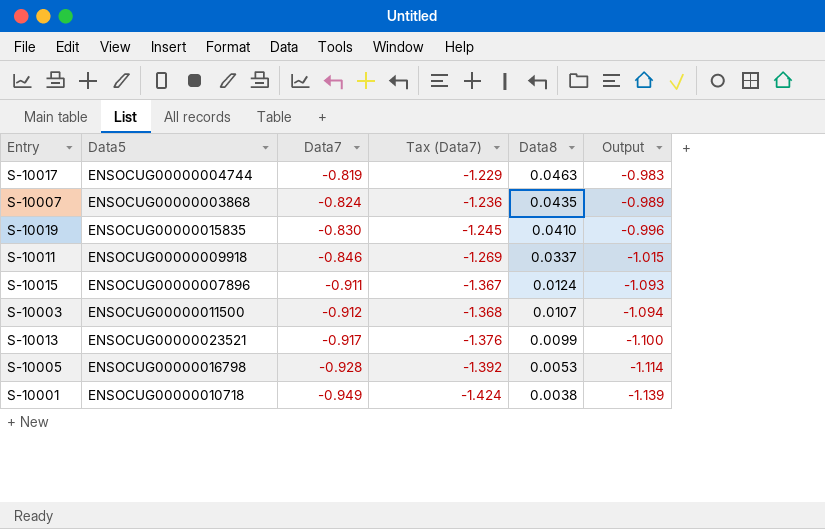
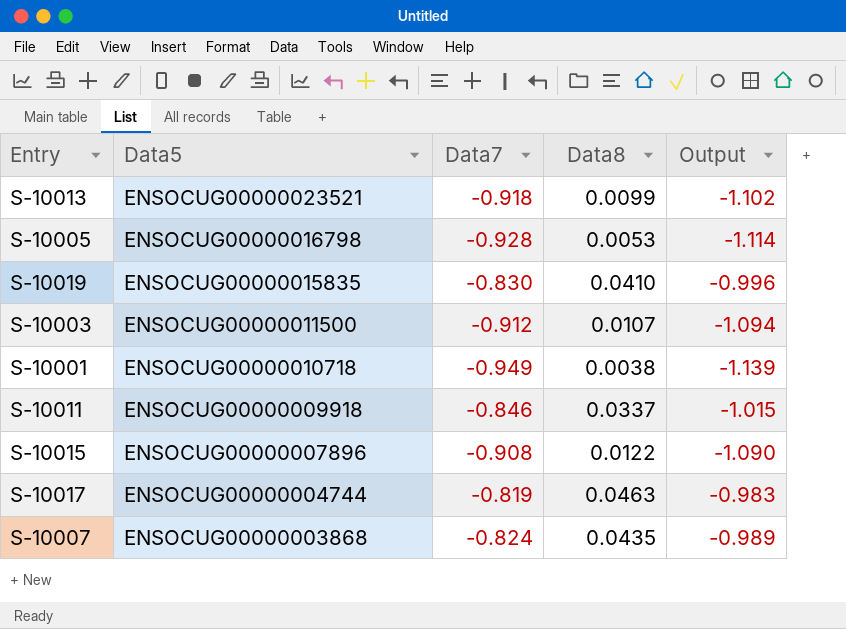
row order: Data7 descending -> Data5 descending
column Tax (Data7) | formula: [Data7] * 1.5 -> none
S-10013 | Data7: -0.917 -> -0.918
S-10013 | Output: -1.100 -> -1.102
S-10015 | Data7: -0.911 -> -0.908
S-10015 | Data8: 0.0124 -> 0.0122
S-10015 | Output: -1.093 -> -1.090

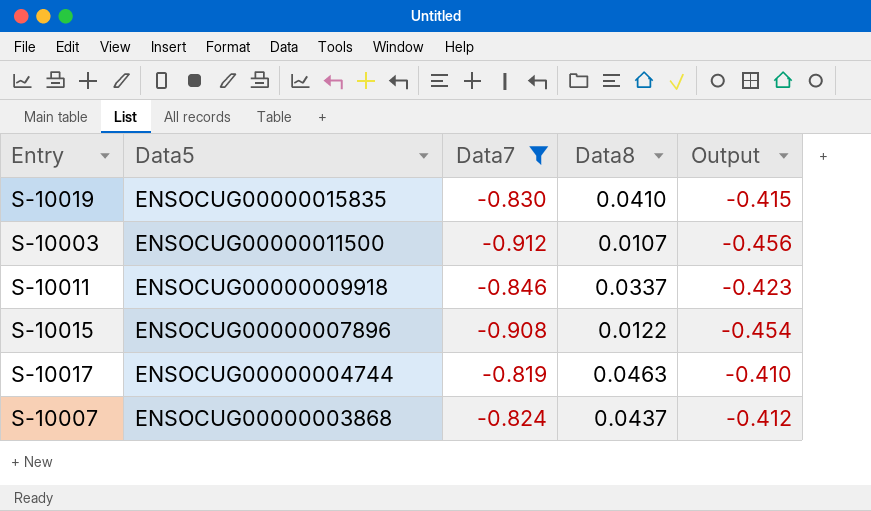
filter: none -> Data7 >= -0.912
column Output | formula: [Data7] * 1.2 -> [Data7] * 0.5
S-10007 | Data8: 0.0435 -> 0.0437

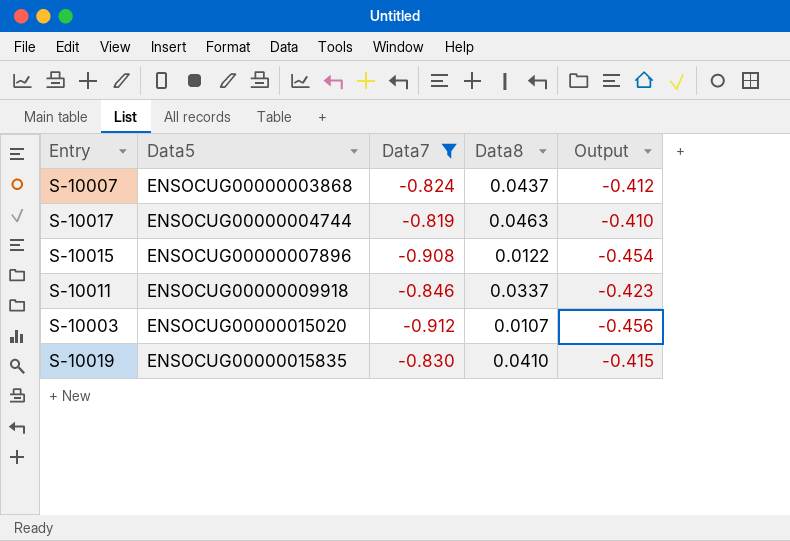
row order: Data5 descending -> Data5 ascending
S-10003 | Data5: ENSOCUG00000011500 -> ENSOCUG00000015020

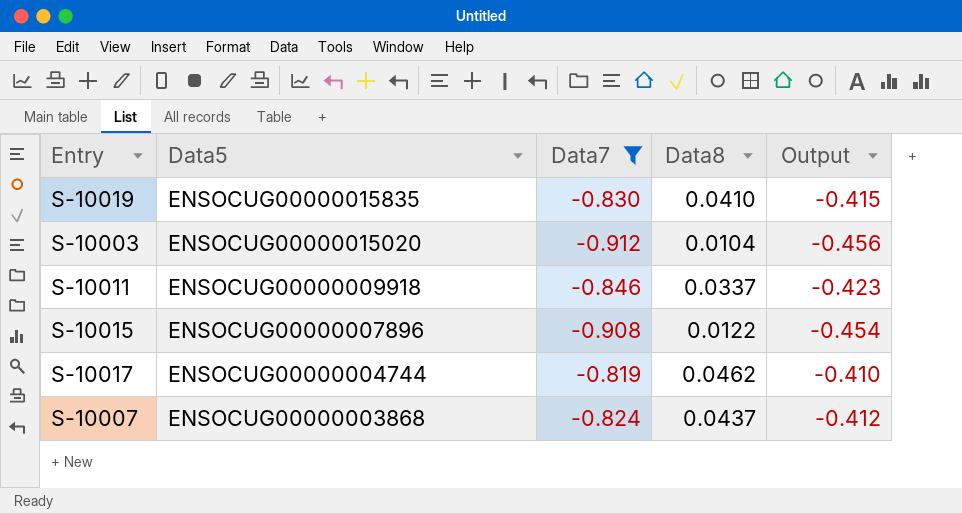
row order: Data5 ascending -> Data5 descending
S-10003 | Data8: 0.0107 -> 0.0104
S-10017 | Data8: 0.0463 -> 0.0462

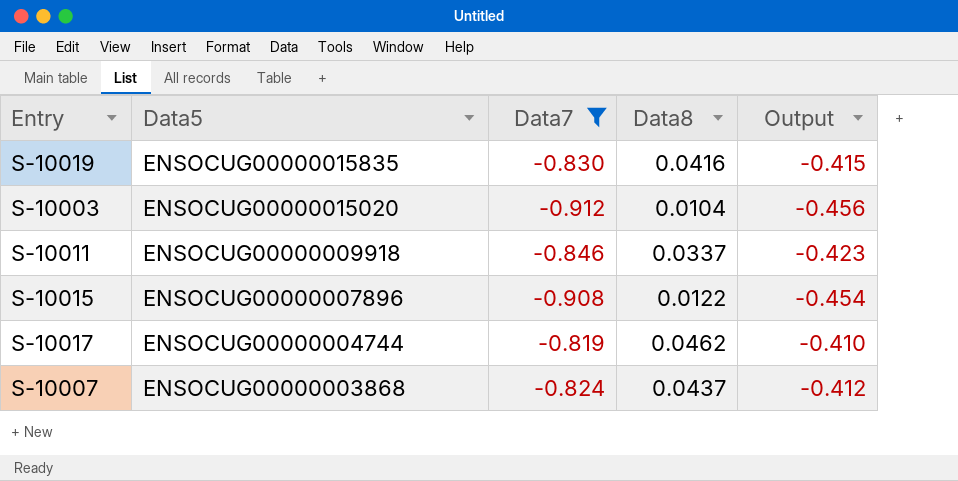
S-10019 | Data8: 0.0410 -> 0.0416

